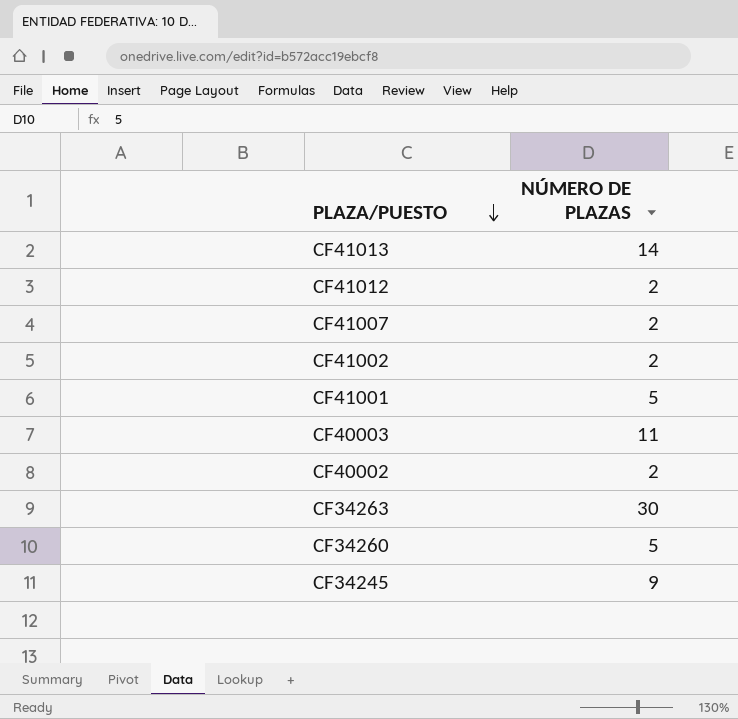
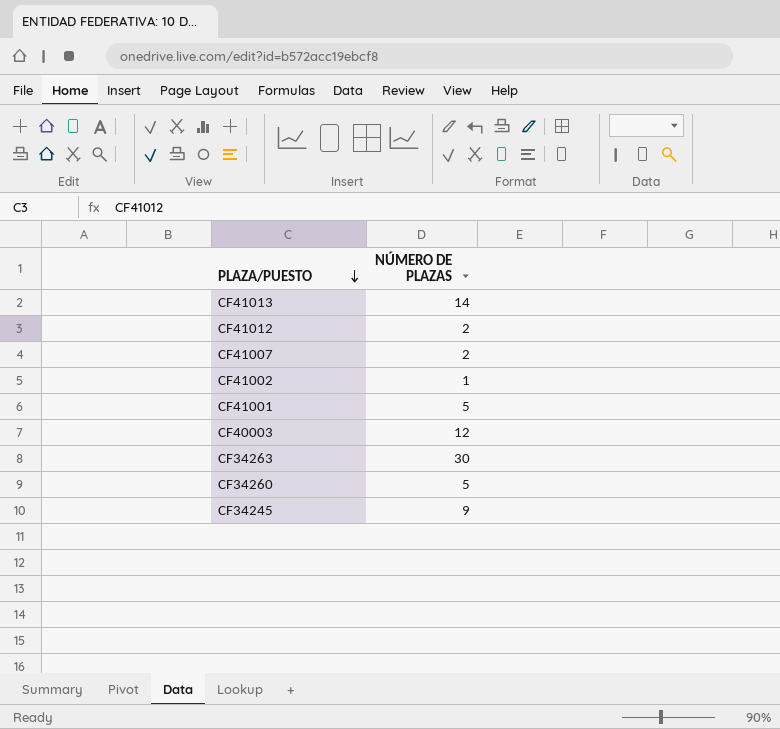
row CF40002: 2 -> none
CF41002 | NÚMERO DE PLAZAS: 2 -> 1
CF40003 | NÚMERO DE PLAZAS: 11 -> 12

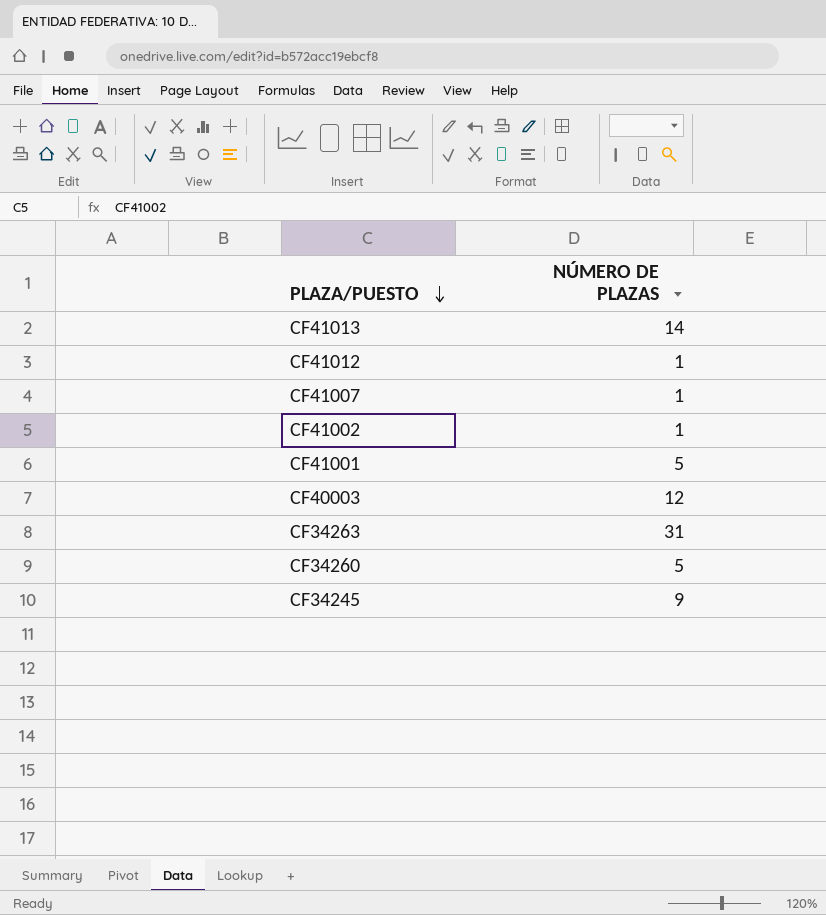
CF41012 | NÚMERO DE PLAZAS: 2 -> 1
CF41007 | NÚMERO DE PLAZAS: 2 -> 1
CF34263 | NÚMERO DE PLAZAS: 30 -> 31

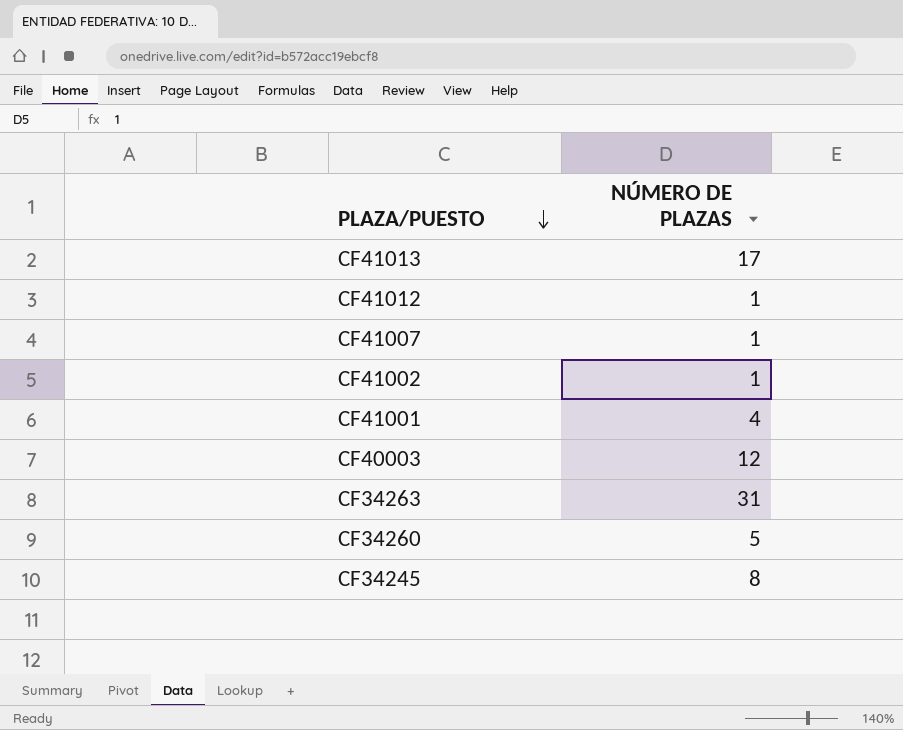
CF41013 | NÚMERO DE PLAZAS: 14 -> 17
CF41001 | NÚMERO DE PLAZAS: 5 -> 4
CF34245 | NÚMERO DE PLAZAS: 9 -> 8

